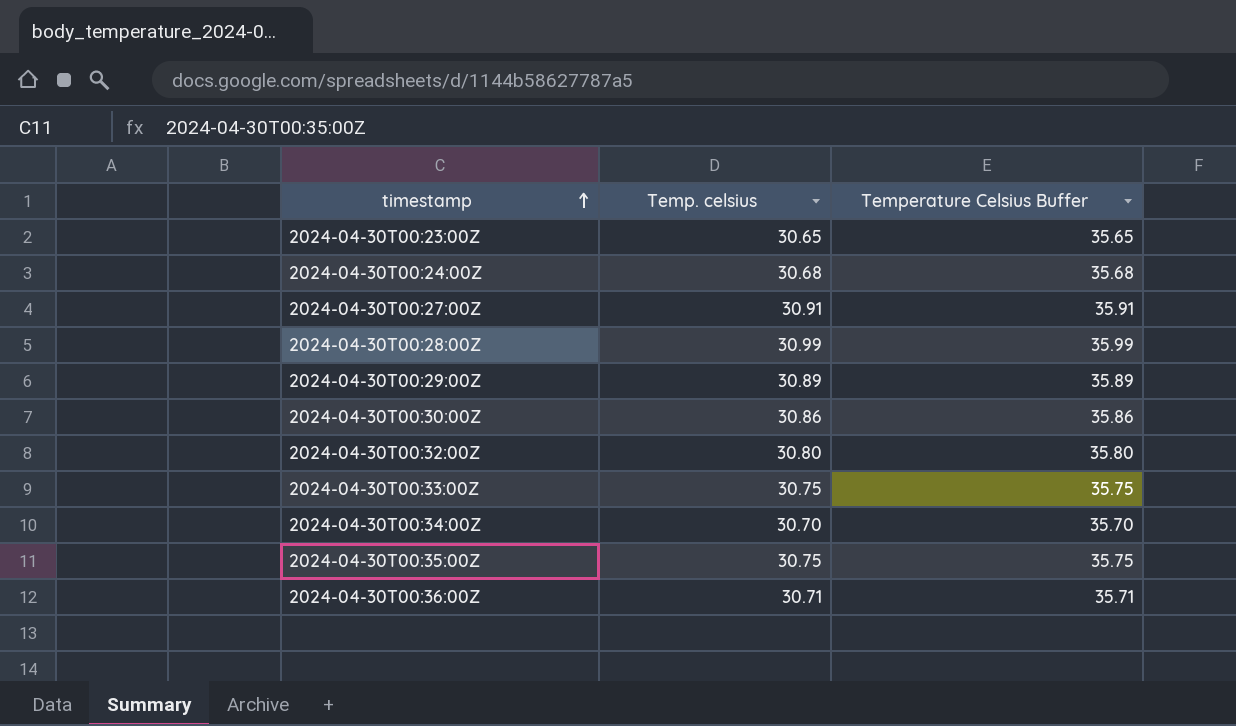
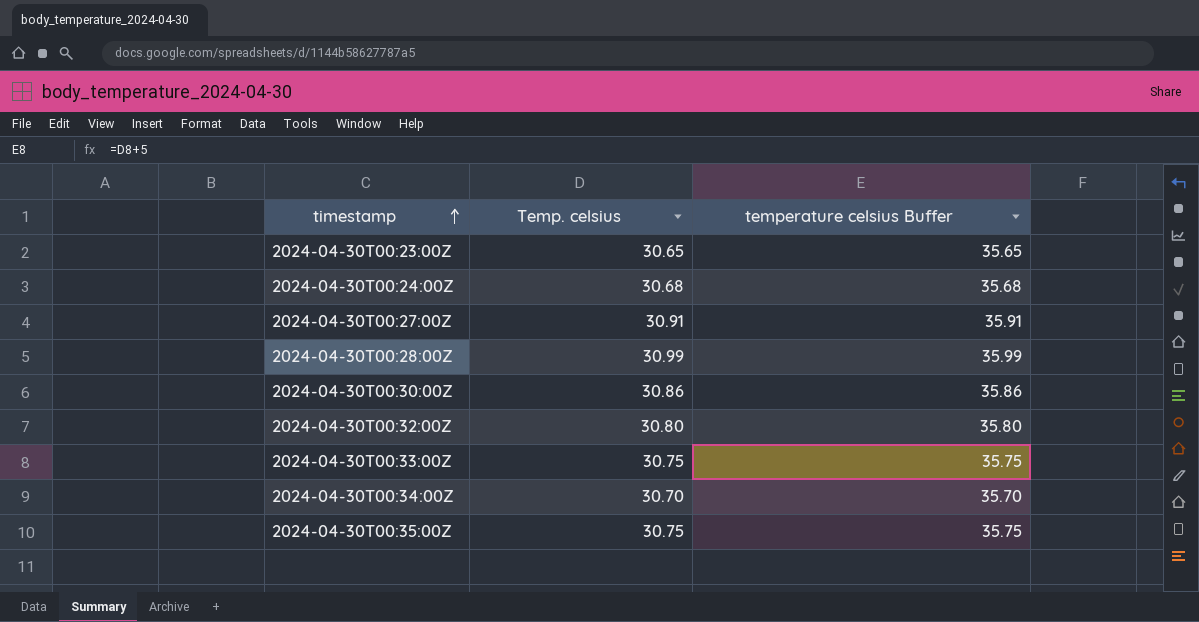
column name: Temperature Celsius Buffer -> temperature celsius Buffer
row 2024-04-30T00:29:00Z: 30.89 | 35.89 -> none
row 2024-04-30T00:36:00Z: 30.71 | 35.71 -> none

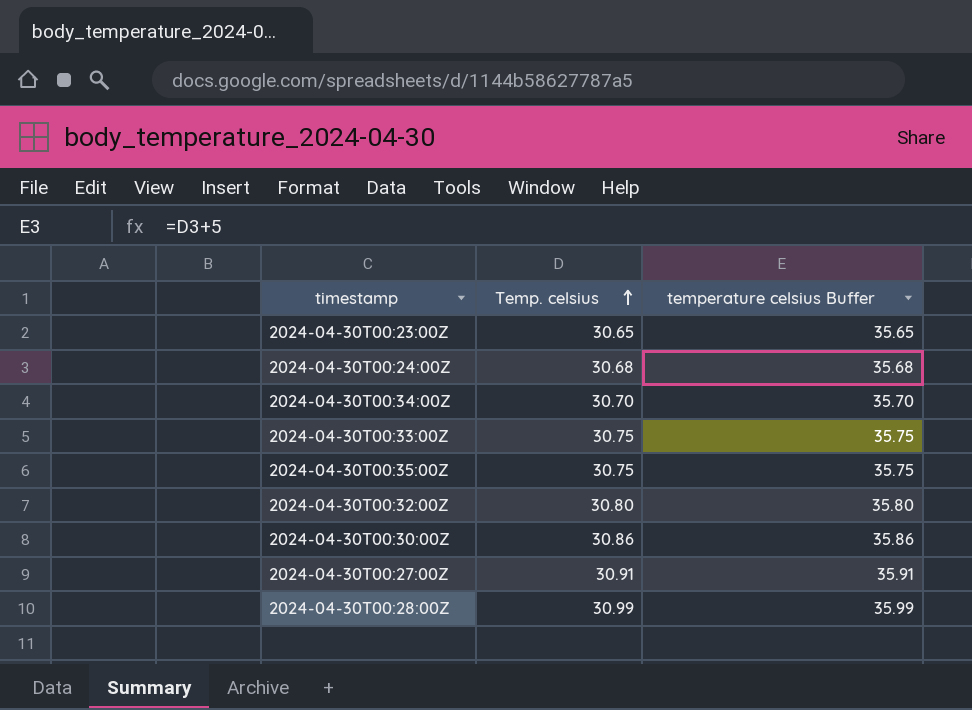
row order: timestamp ascending -> Temp. celsius ascending

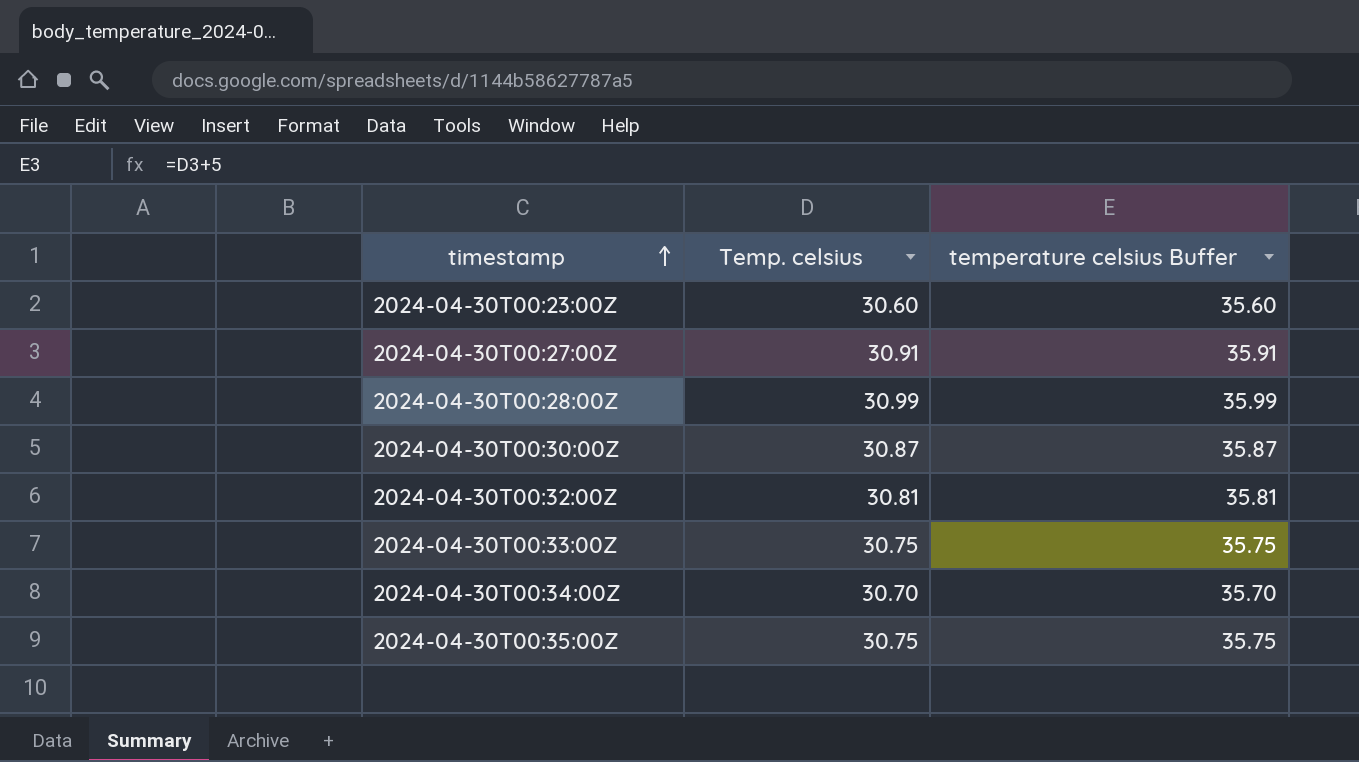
row order: Temp. celsius ascending -> timestamp ascending
row 2024-04-30T00:24:00Z: 30.68 | 35.68 -> none
2024-04-30T00:23:00Z | Temp. celsius: 30.65 -> 30.60
2024-04-30T00:23:00Z | temperature celsius Buffer: 35.65 -> 35.60
2024-04-30T00:30:00Z | Temp. celsius: 30.86 -> 30.87
2024-04-30T00:30:00Z | temperature celsius Buffer: 35.86 -> 35.87
2024-04-30T00:32:00Z | Temp. celsius: 30.80 -> 30.81
2024-04-30T00:32:00Z | temperature celsius Buffer: 35.80 -> 35.81

